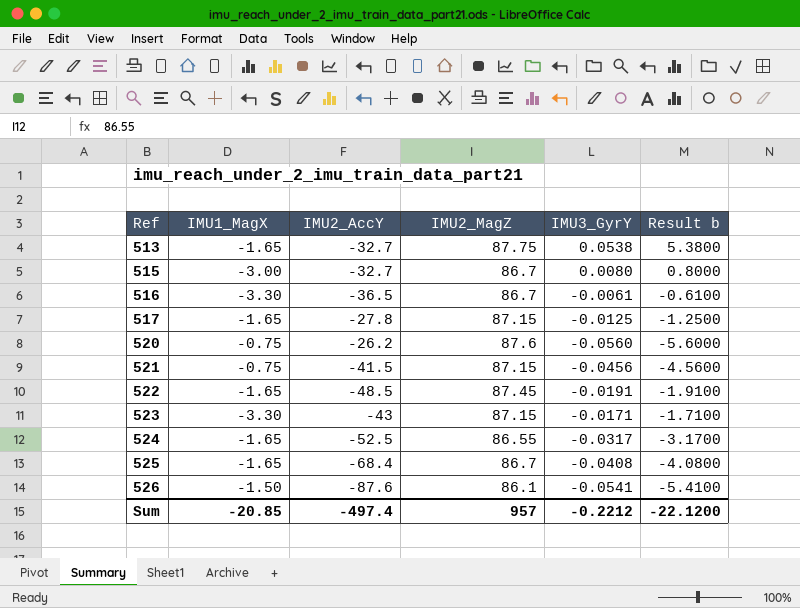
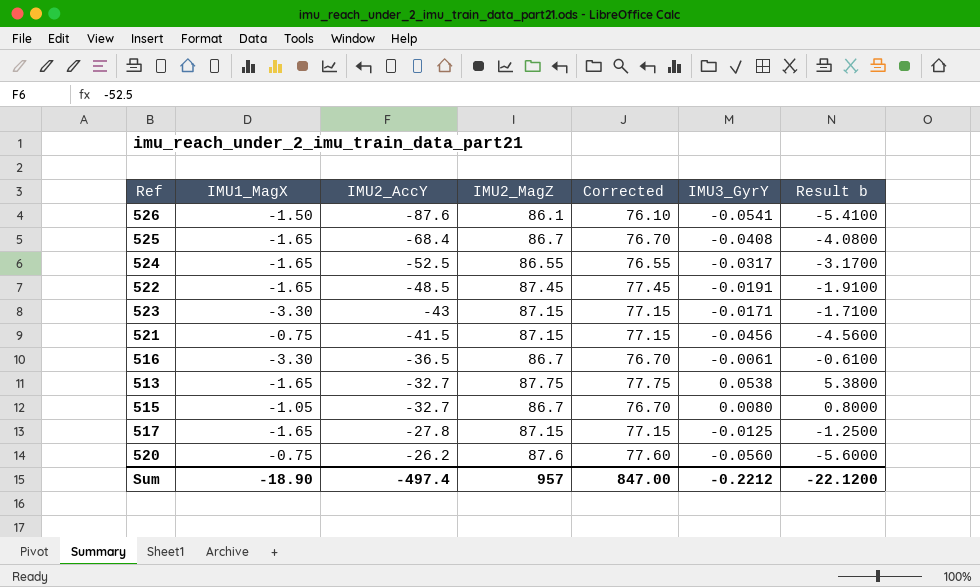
row order: Ref ascending -> IMU2_AccY ascending
column Corrected | formula: none -> [IMU2_MagZ] - 10
515 | IMU1_MagX: -3.00 -> -1.05
Sum | IMU1_MagX: -20.85 -> -18.90

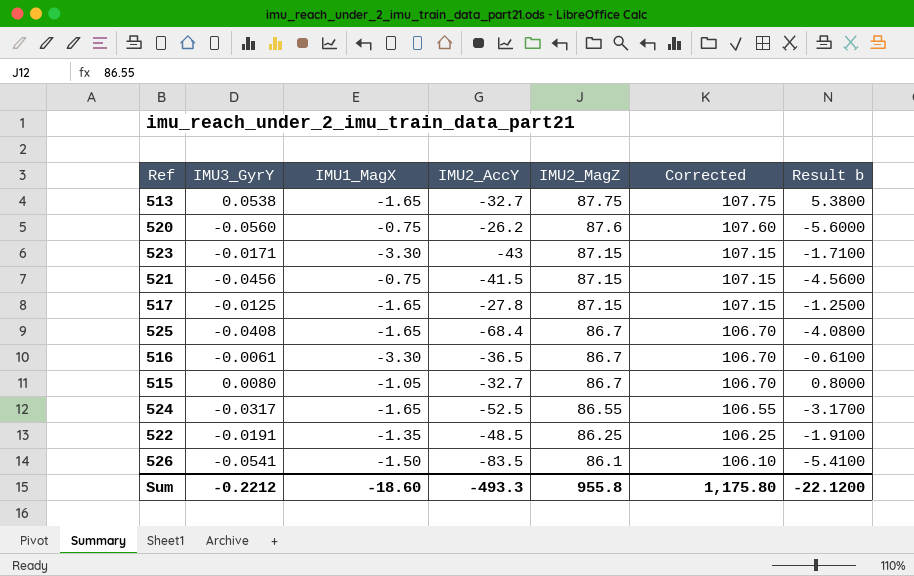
row order: IMU2_AccY ascending -> IMU2_MagZ descending
column IMU3_GyrY | position: 6 -> 2
column Corrected | formula: [IMU2_MagZ] - 10 -> [IMU2_MagZ] + 20
522 | IMU1_MagX: -1.65 -> -1.35
522 | IMU2_MagZ: 87.45 -> 86.25
526 | IMU2_AccY: -87.6 -> -83.5
Sum | IMU1_MagX: -18.90 -> -18.60
Sum | IMU2_AccY: -497.4 -> -493.3
Sum | IMU2_MagZ: 957 -> 955.8
Sum | Corrected: 847.00 -> 1,175.80

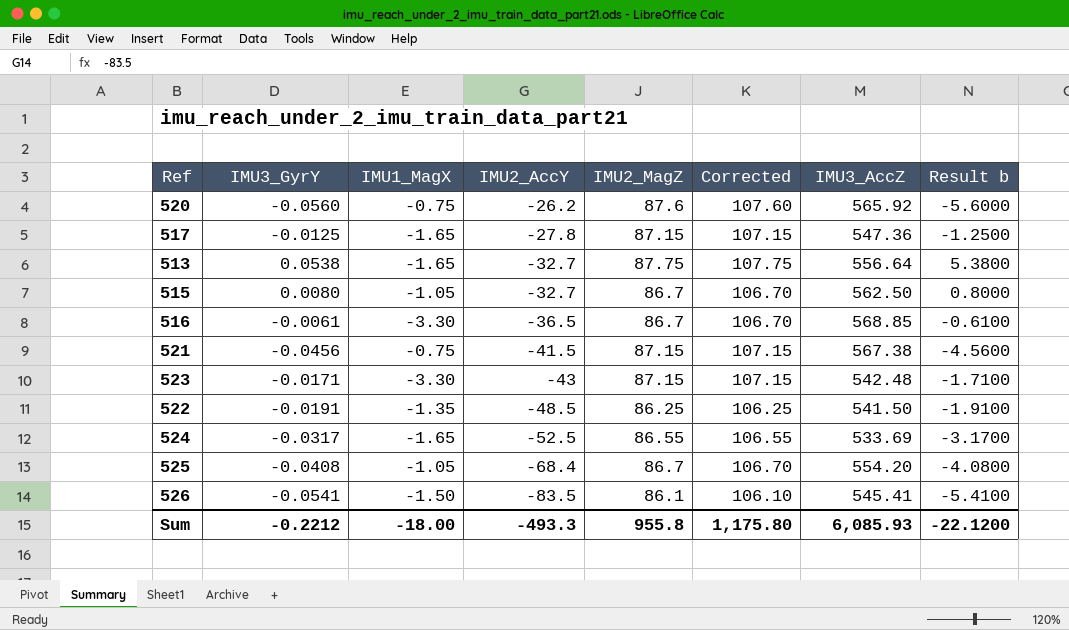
row order: IMU2_MagZ descending -> IMU2_AccY descending
column IMU3_AccZ | position: none -> 7
525 | IMU1_MagX: -1.65 -> -1.05
Sum | IMU1_MagX: -18.60 -> -18.00

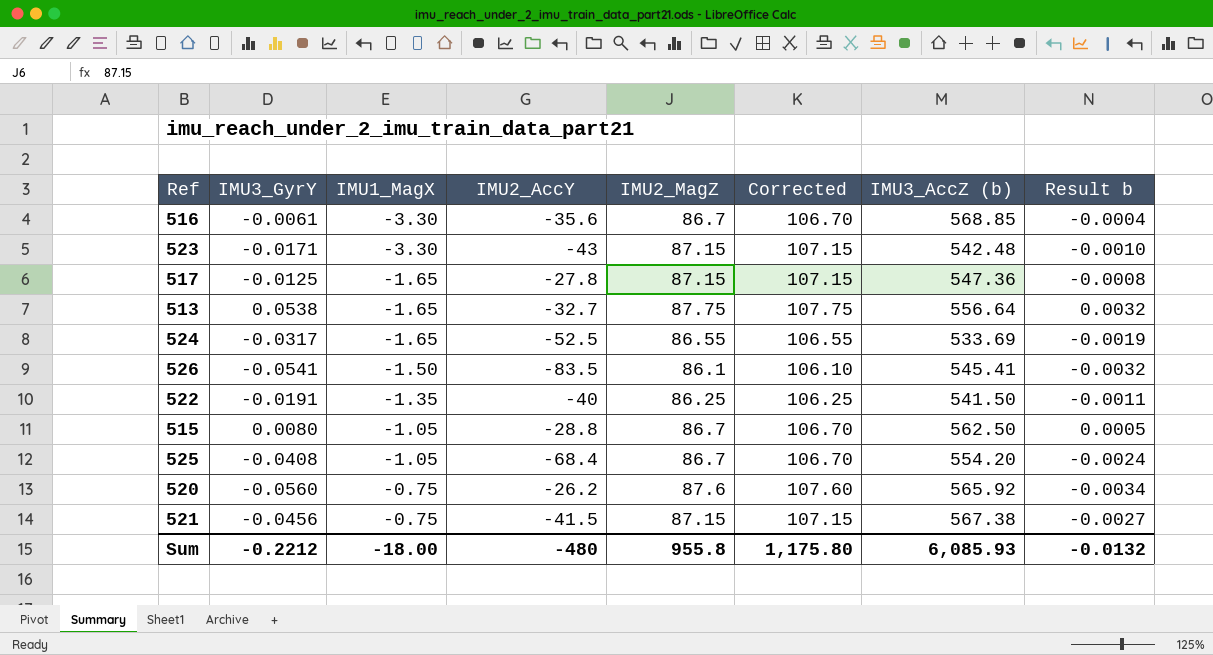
row order: IMU2_AccY descending -> IMU1_MagX ascending
column name: IMU3_AccZ -> IMU3_AccZ (b)
column Result b | formula: [IMU3_GyrY] * 100 -> [IMU3_GyrY] * 0.06
516 | IMU2_AccY: -36.5 -> -35.6
522 | IMU2_AccY: -48.5 -> -40
515 | IMU2_AccY: -32.7 -> -28.8
Sum | IMU2_AccY: -493.3 -> -480
Sum | Result b: -22.1200 -> -0.0132

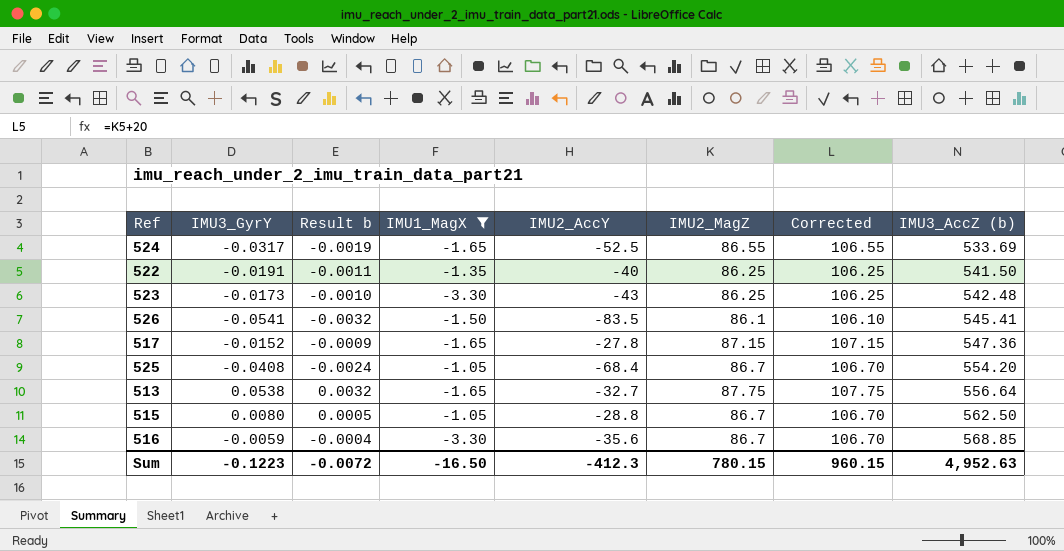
filter: none -> IMU1_MagX != -0.75
row order: IMU1_MagX ascending -> IMU3_AccZ (b) ascending
column Result b | position: 8 -> 3
523 | IMU3_GyrY: -0.0171 -> -0.0173
523 | IMU2_MagZ: 87.15 -> 86.25
523 | Corrected: 107.15 -> 106.25
517 | IMU3_GyrY: -0.0125 -> -0.0152
517 | Result b: -0.0008 -> -0.0009
516 | IMU3_GyrY: -0.0061 -> -0.0059
Sum | IMU3_GyrY: -0.2212 -> -0.1223
Sum | Result b: -0.0132 -> -0.0072
Sum | IMU1_MagX: -18.00 -> -16.50
Sum | IMU2_AccY: -480 -> -412.3
Sum | IMU2_MagZ: 955.8 -> 780.15
Sum | Corrected: 1,175.80 -> 960.15
Sum | IMU3_AccZ (b): 6,085.93 -> 4,952.63

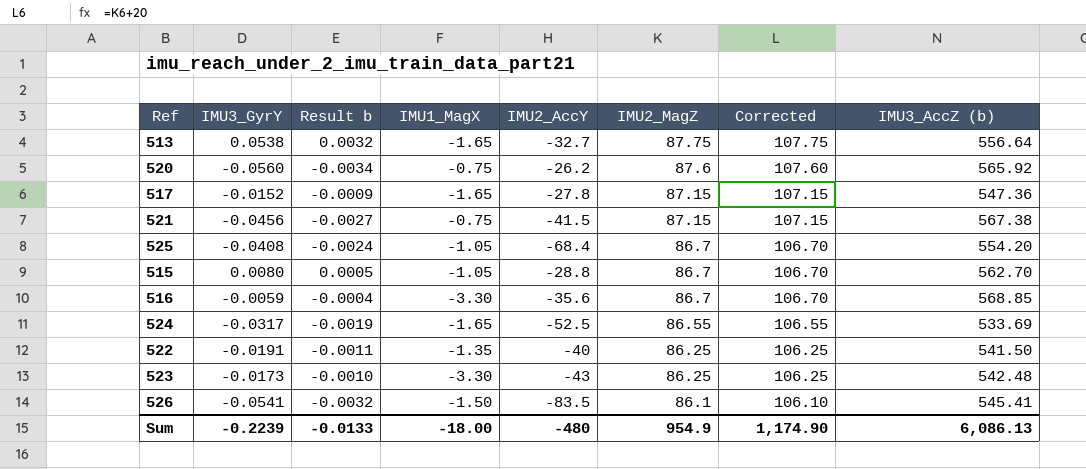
filter: IMU1_MagX != -0.75 -> none
row order: IMU3_AccZ (b) ascending -> IMU2_MagZ descending
515 | IMU3_AccZ (b): 562.50 -> 562.70
Sum | IMU3_GyrY: -0.1223 -> -0.2239
Sum | Result b: -0.0072 -> -0.0133
Sum | IMU1_MagX: -16.50 -> -18.00
Sum | IMU2_AccY: -412.3 -> -480
Sum | IMU2_MagZ: 780.15 -> 954.9
Sum | Corrected: 960.15 -> 1,174.90
Sum | IMU3_AccZ (b): 4,952.63 -> 6,086.13

